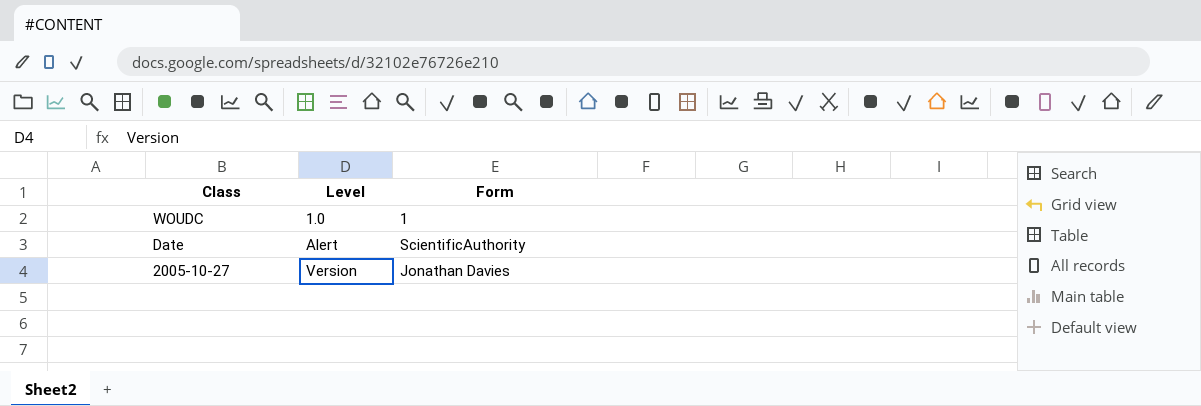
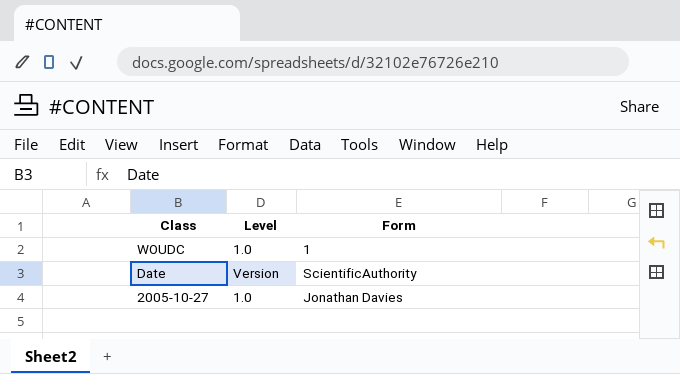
Date | Level: Alert -> Version
2005-10-27 | Level: Version -> 1.0

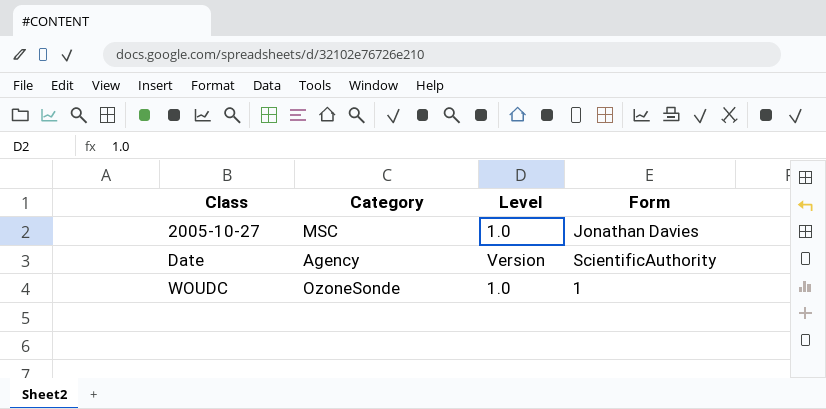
row order: Class descending -> Class ascending
column Category | position: none -> 2

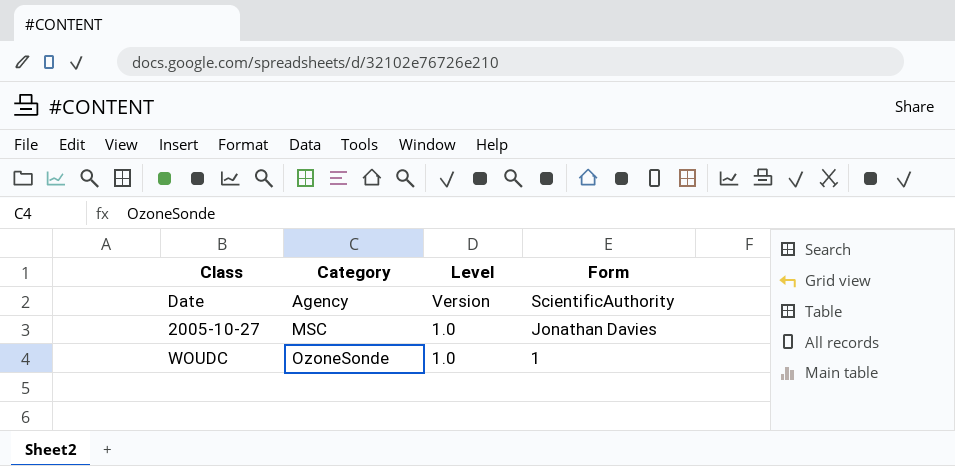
row order: Class ascending -> Category ascending

